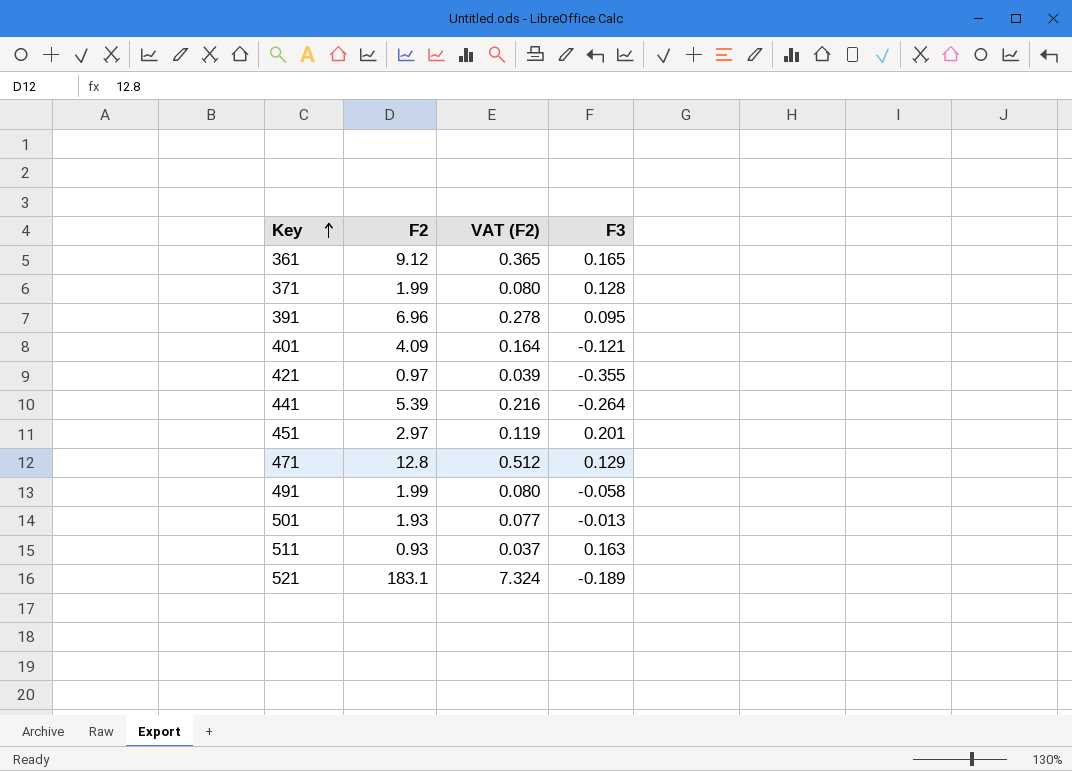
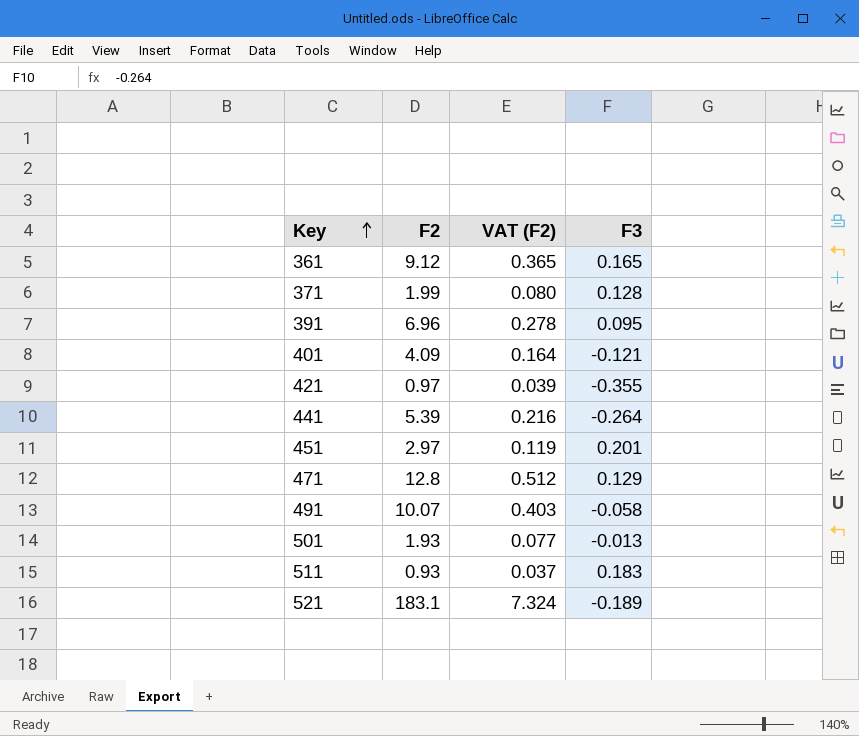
491 | F2: 1.99 -> 10.07
491 | VAT (F2): 0.080 -> 0.403
511 | F3: 0.163 -> 0.183

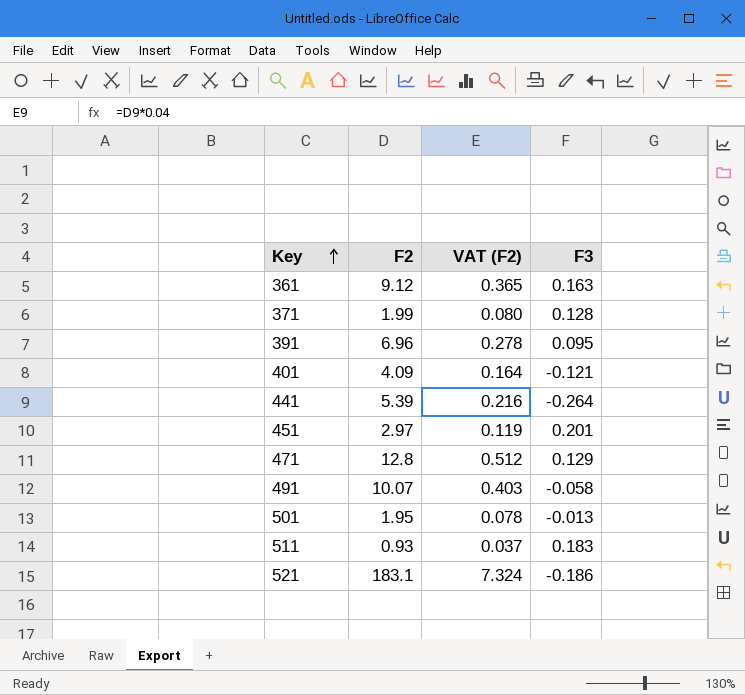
row 421: 0.97 | 0.039 | -0.355 -> none
361 | F3: 0.165 -> 0.163
501 | F2: 1.93 -> 1.95
501 | VAT (F2): 0.077 -> 0.078
521 | F3: -0.189 -> -0.186

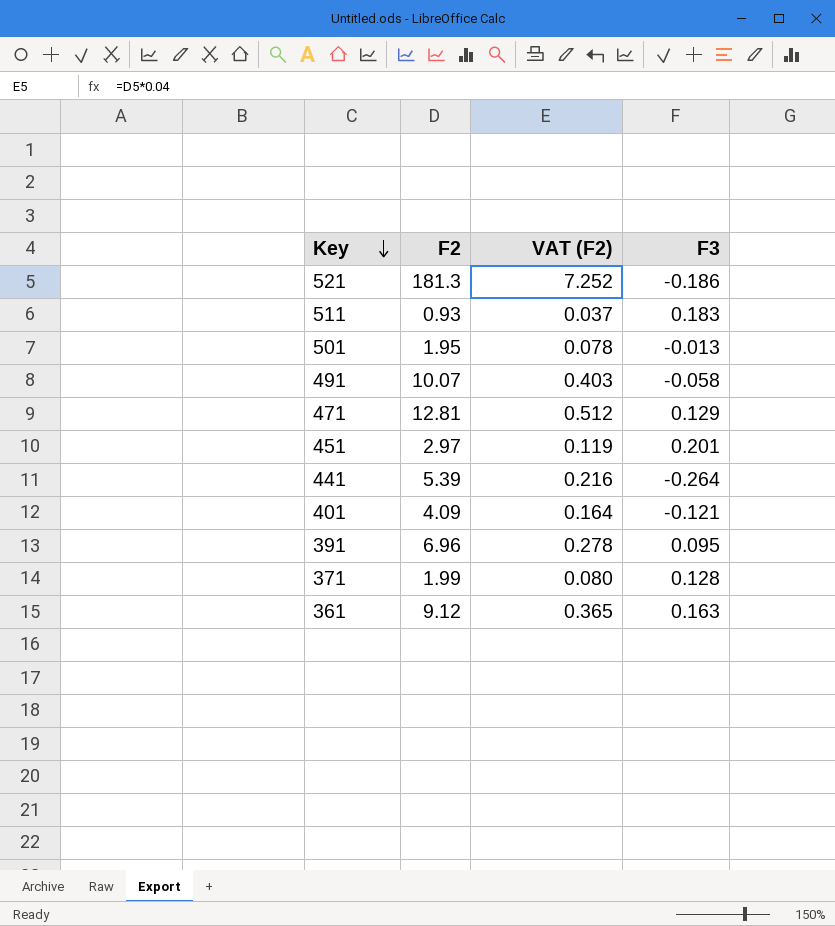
row order: Key ascending -> Key descending
521 | F2: 183.1 -> 181.3
521 | VAT (F2): 7.324 -> 7.252
471 | F2: 12.8 -> 12.81

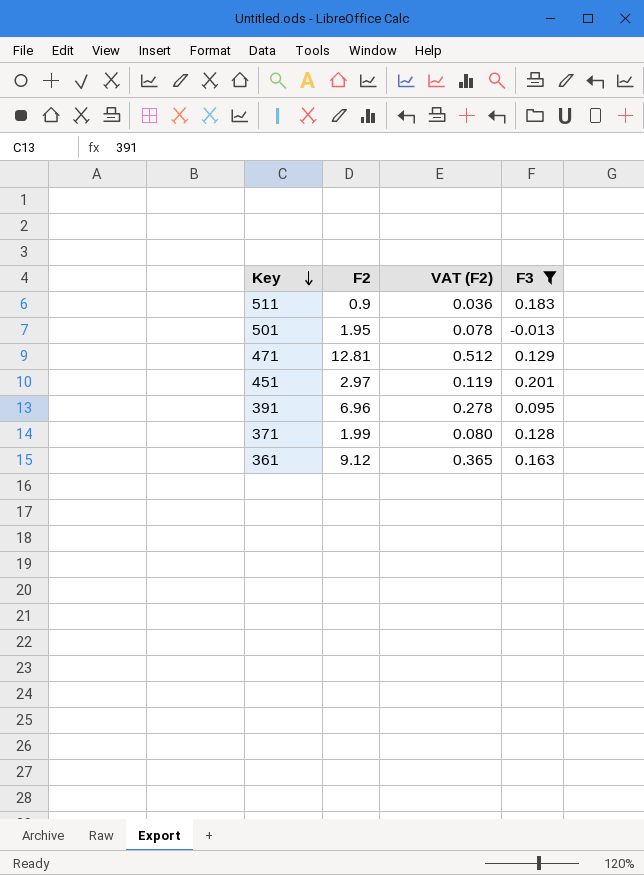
filter: none -> F3 >= -0.013
511 | F2: 0.93 -> 0.9
511 | VAT (F2): 0.037 -> 0.036

